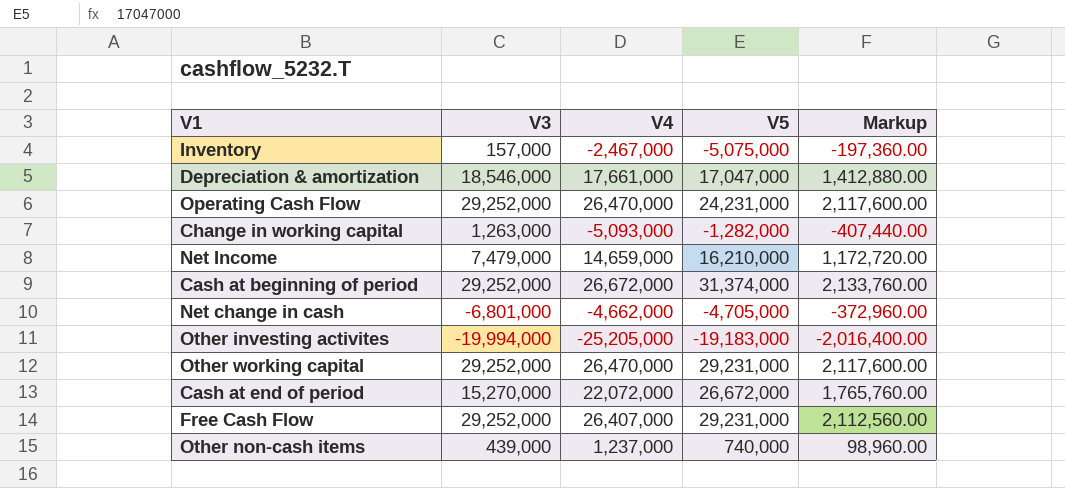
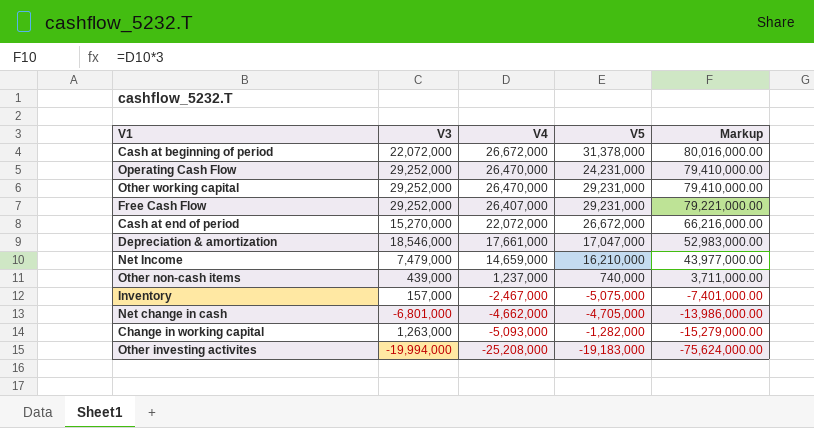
row order: none -> V4 descending
column Markup | formula: [V4] * 0.08 -> [V4] * 3
Cash at beginning of period | V3: 29,252,000 -> 22,072,000
Cash at beginning of period | V5: 31,374,000 -> 31,378,000
Other investing activites | V4: -25,205,000 -> -25,208,000

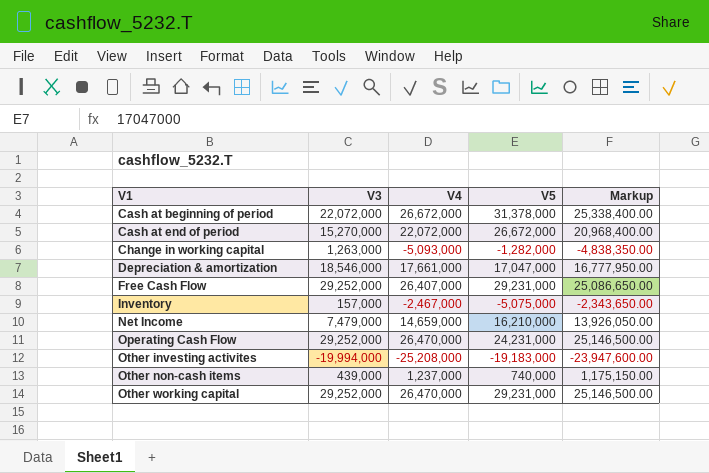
row order: V4 descending -> V1 ascending
column Markup | formula: [V4] * 3 -> [V4] * 0.95
row Net change in cash: -6,801,000 | -4,662,000 | -4,705,000 | -13,986,000.00 -> none

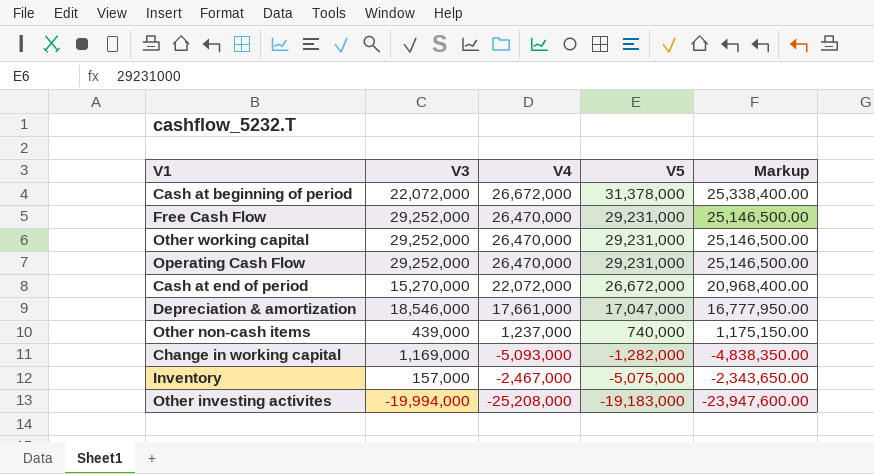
row order: V1 ascending -> V5 descending
row Net Income: 7,479,000 | 14,659,000 | 16,210,000 | 13,926,050.00 -> none
Free Cash Flow | V4: 26,407,000 -> 26,470,000
Free Cash Flow | Markup: 25,086,650.00 -> 25,146,500.00
Operating Cash Flow | V5: 24,231,000 -> 29,231,000
Change in working capital | V3: 1,263,000 -> 1,169,000

